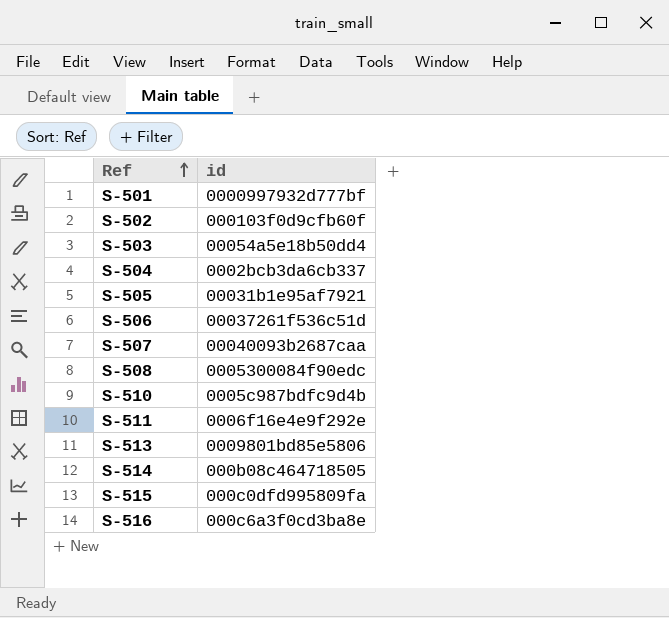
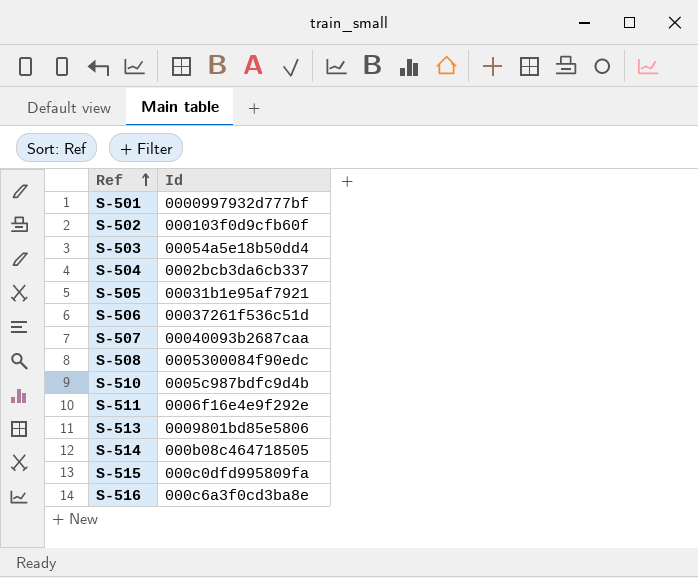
column name: id -> Id

